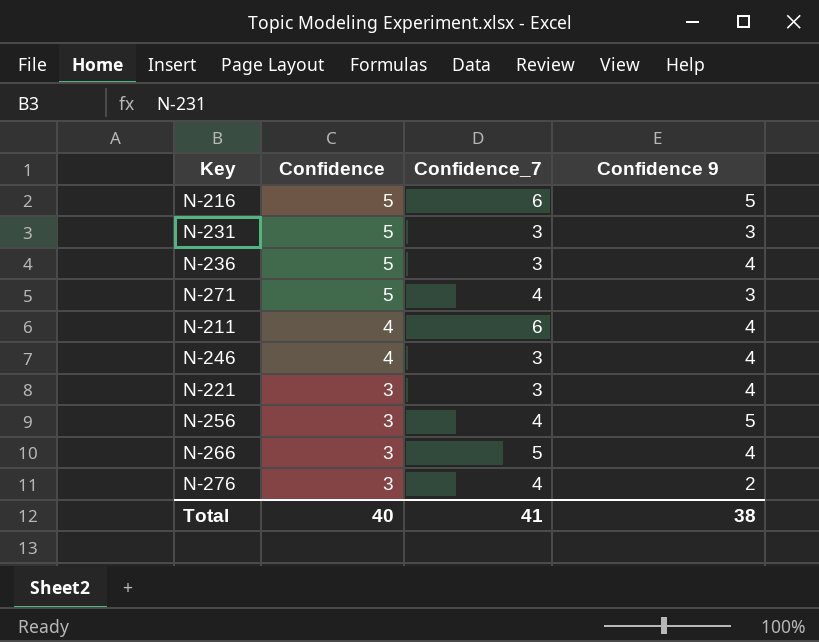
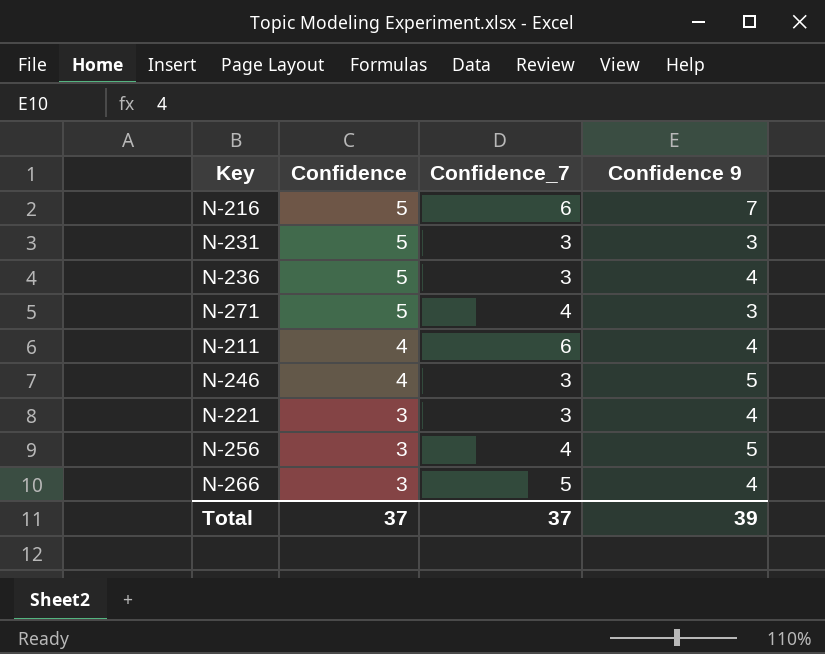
row N-276: 3 | 4 | 2 -> none
N-216 | Confidence 9: 5 -> 7
N-246 | Confidence 9: 4 -> 5
Total | Confidence: 40 -> 37
Total | Confidence_7: 41 -> 37
Total | Confidence 9: 38 -> 39

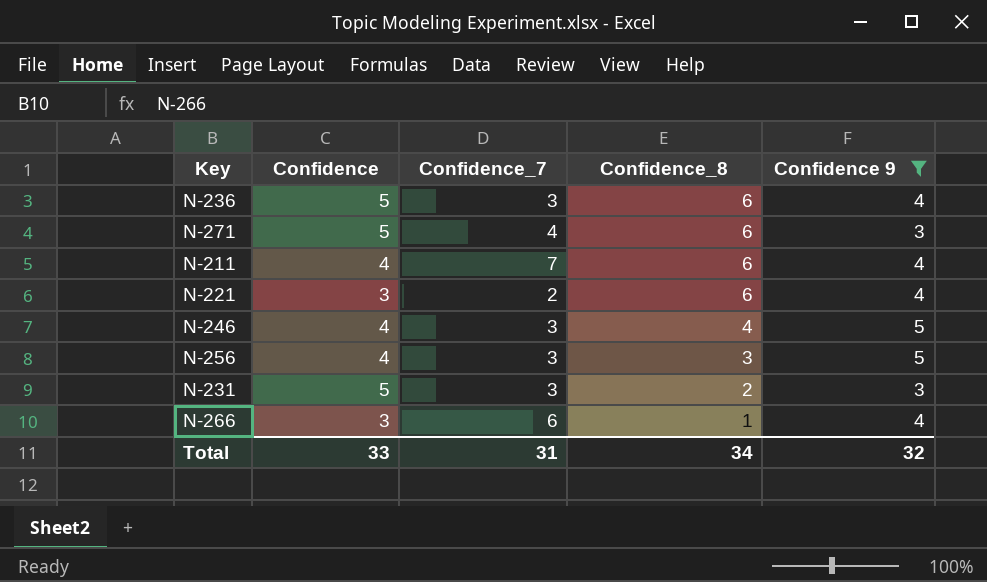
filter: none -> Confidence 9 != 7
row order: Confidence descending -> Confidence_8 descending
column Confidence_8 | position: none -> 4
N-211 | Confidence_7: 6 -> 7
N-221 | Confidence_7: 3 -> 2
N-256 | Confidence: 3 -> 4
N-256 | Confidence_7: 4 -> 3
N-266 | Confidence_7: 5 -> 6
Total | Confidence: 37 -> 33
Total | Confidence_7: 37 -> 31
Total | Confidence 9: 39 -> 32

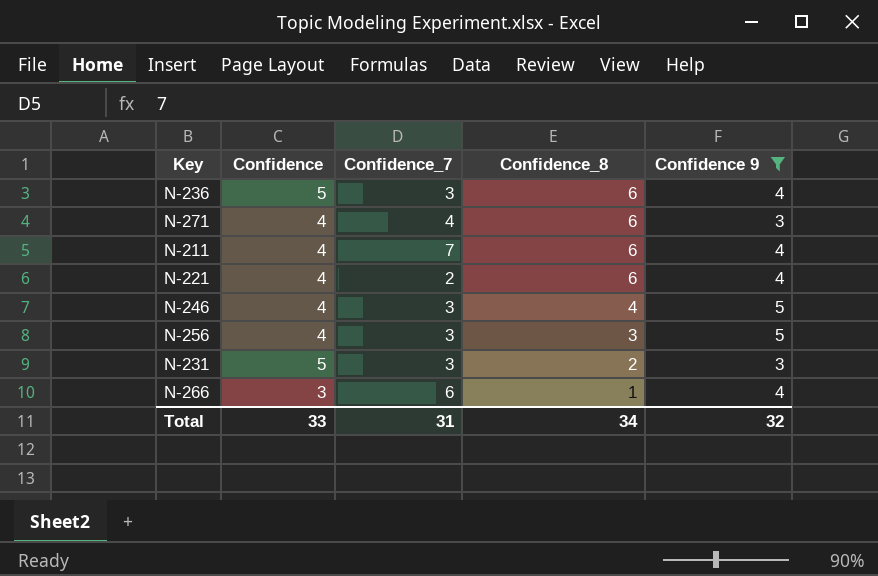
N-271 | Confidence: 5 -> 4
N-221 | Confidence: 3 -> 4

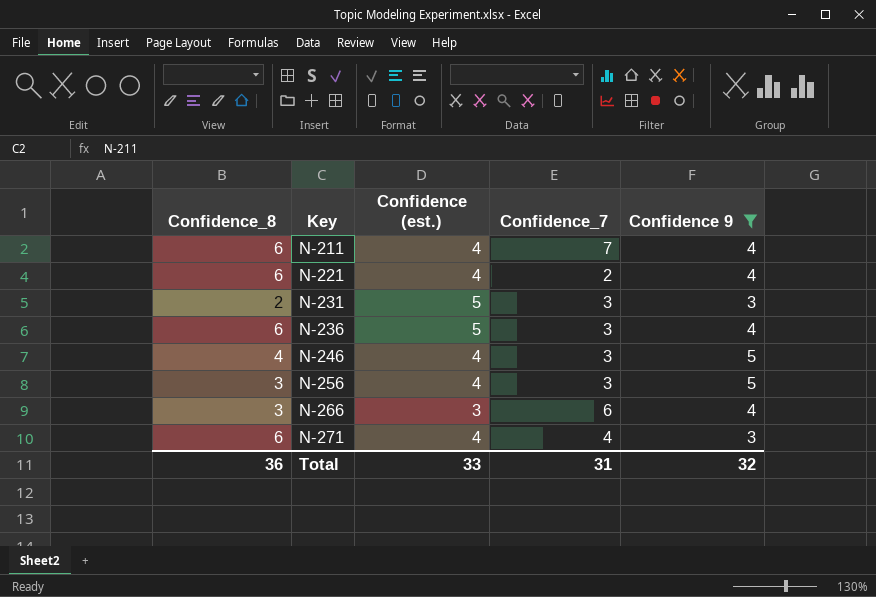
row order: Confidence_8 descending -> Key ascending
column Confidence_8 | position: 4 -> 1
column name: Confidence -> Confidence (est.)
N-266 | Confidence_8: 1 -> 3
Total | Confidence_8: 34 -> 36

